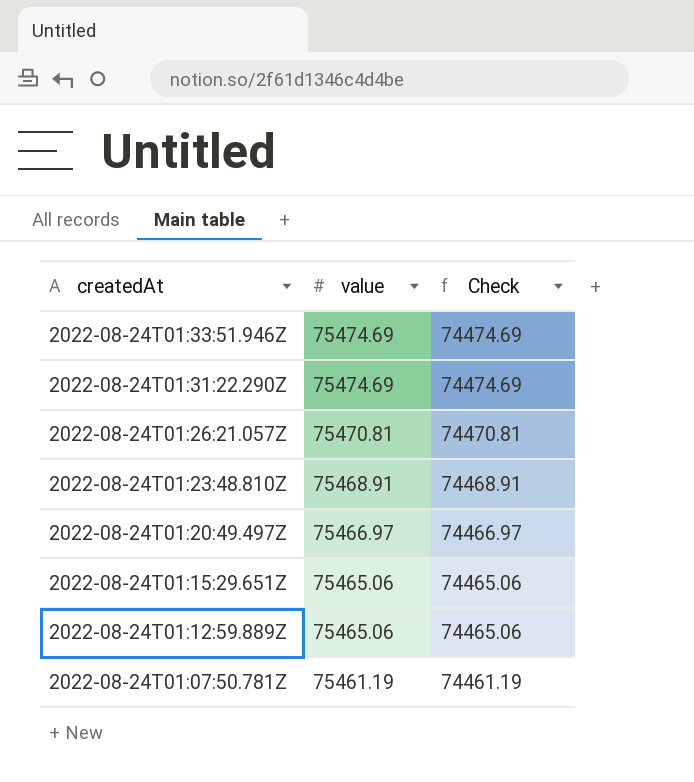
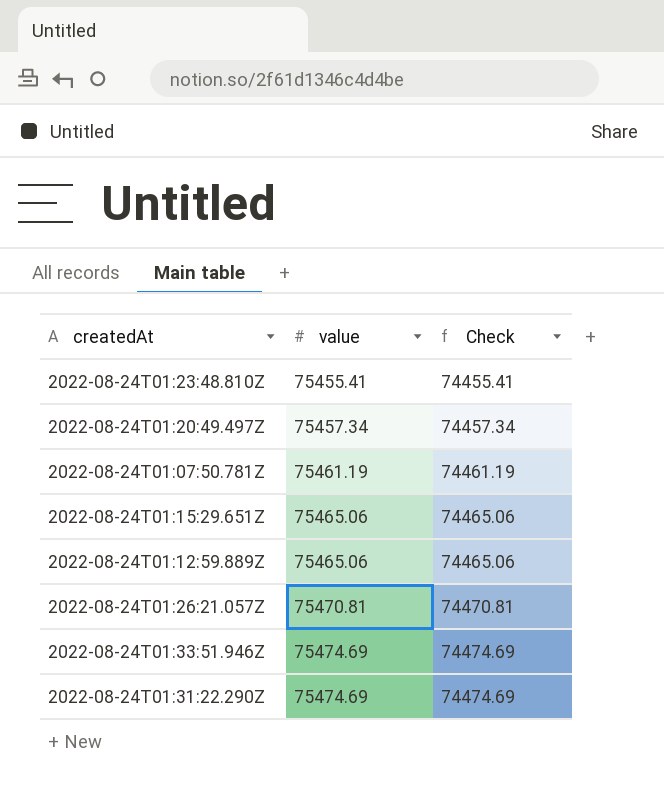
row order: createdAt descending -> value ascending
2022-08-24T01:23:48.810Z | value: 75468.91 -> 75455.41
2022-08-24T01:23:48.810Z | Check: 74468.91 -> 74455.41
2022-08-24T01:20:49.497Z | value: 75466.97 -> 75457.34
2022-08-24T01:20:49.497Z | Check: 74466.97 -> 74457.34

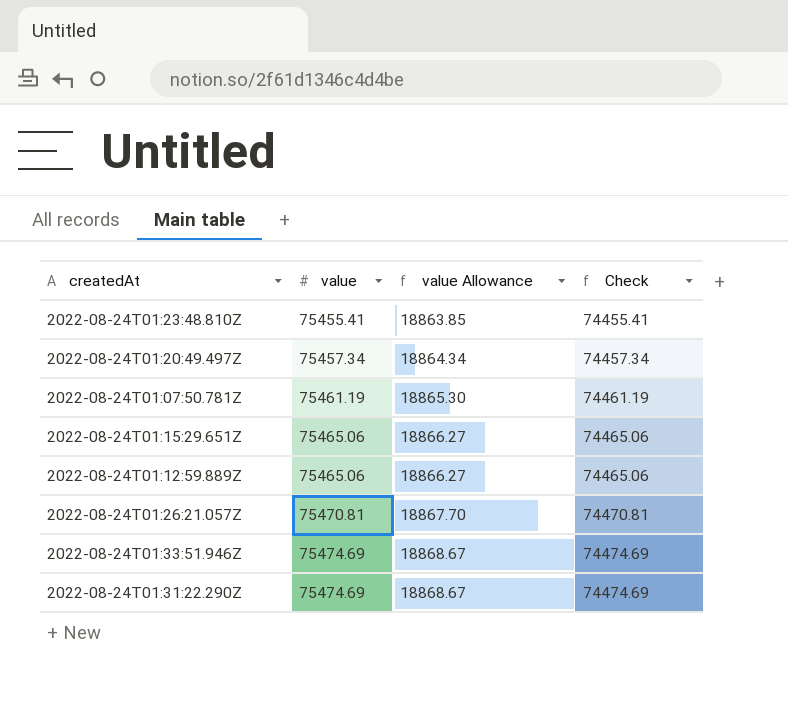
column value Allowance | formula: none -> [value] * 0.25

